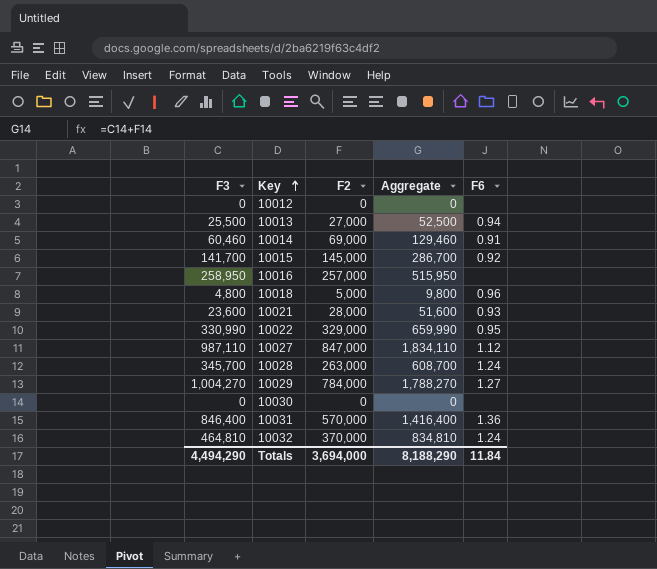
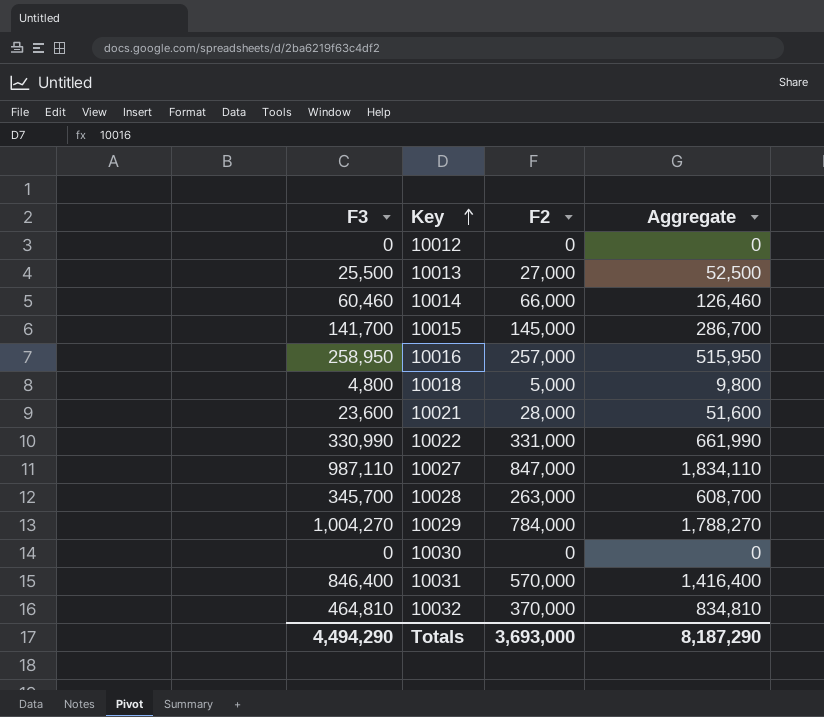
column F6 | position: 5 -> none
10014 | F2: 69,000 -> 66,000
10014 | Aggregate: 129,460 -> 126,460
10022 | F2: 329,000 -> 331,000
10022 | Aggregate: 659,990 -> 661,990
Totals | F2: 3,694,000 -> 3,693,000
Totals | Aggregate: 8,188,290 -> 8,187,290

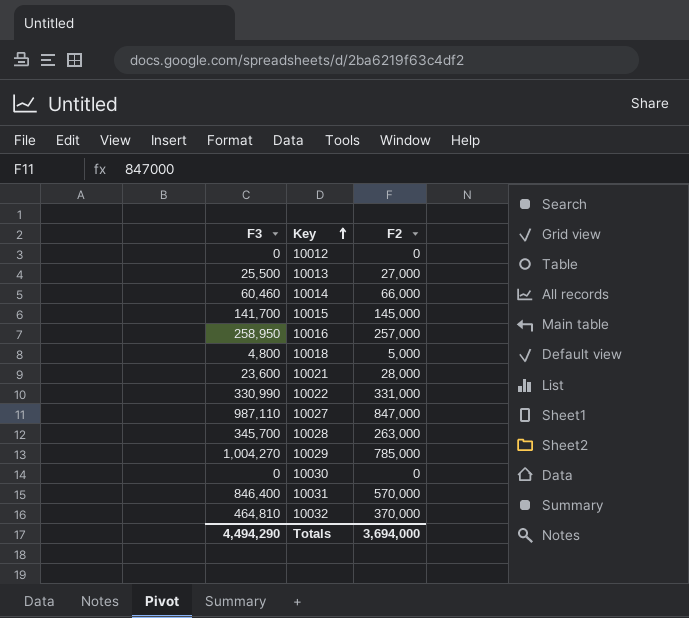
column Aggregate | formula: [F3] + [F2] -> none
10029 | F2: 784,000 -> 785,000
Totals | F2: 3,693,000 -> 3,694,000

